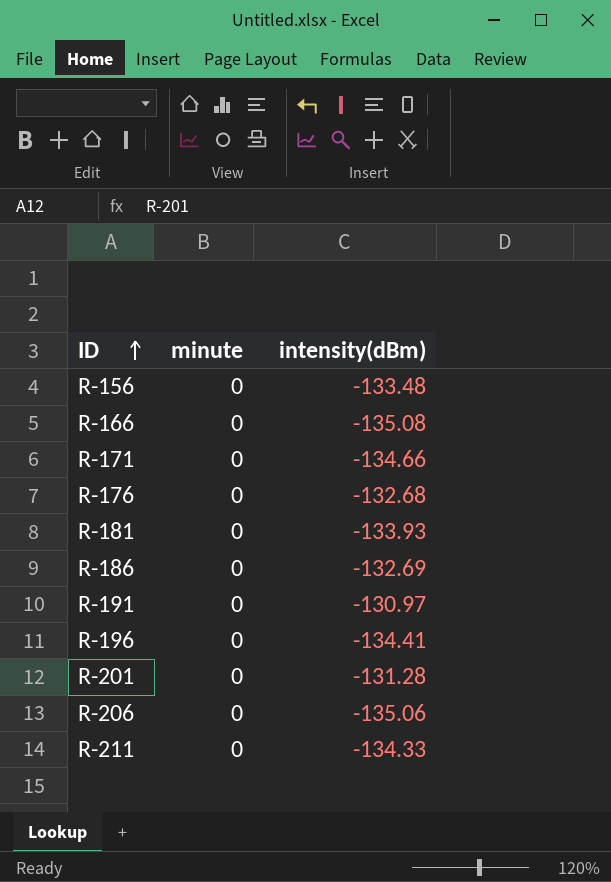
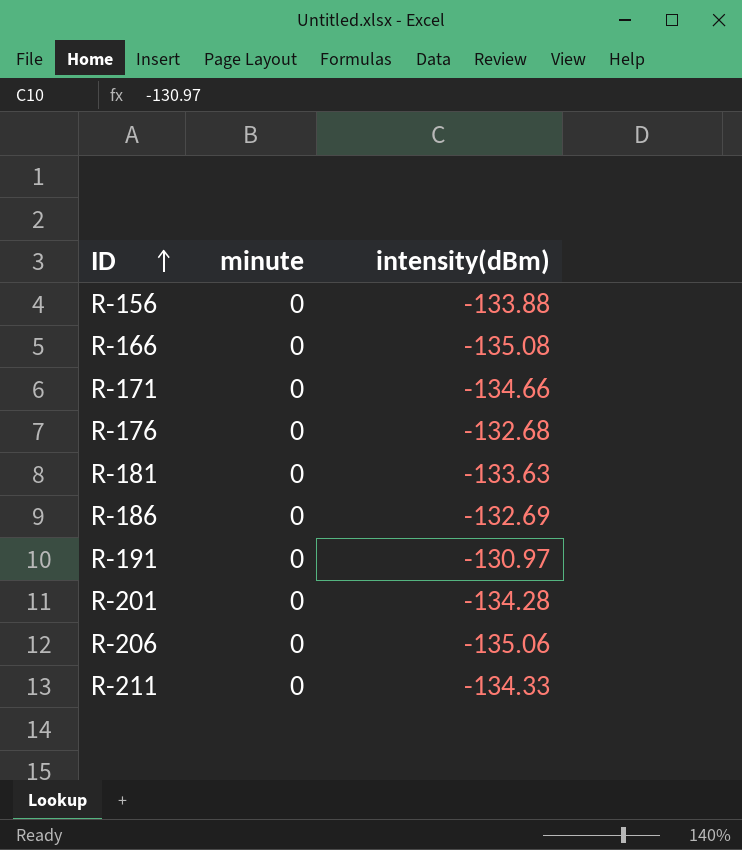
row R-196: 0 | -134.41 -> none
R-156 | intensity(dBm): -133.48 -> -133.88
R-181 | intensity(dBm): -133.93 -> -133.63
R-201 | intensity(dBm): -131.28 -> -134.28

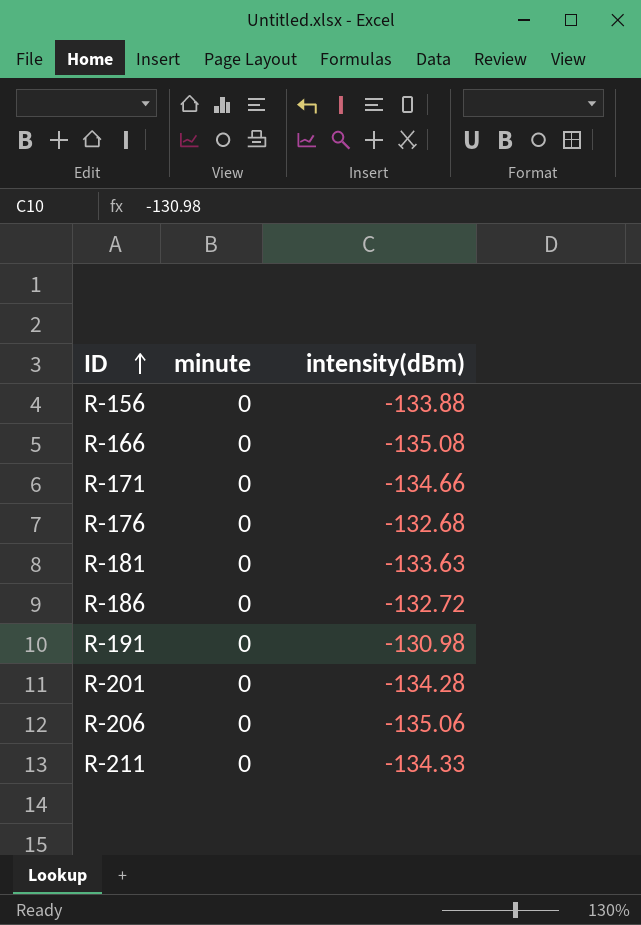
R-186 | intensity(dBm): -132.69 -> -132.72
R-191 | intensity(dBm): -130.97 -> -130.98

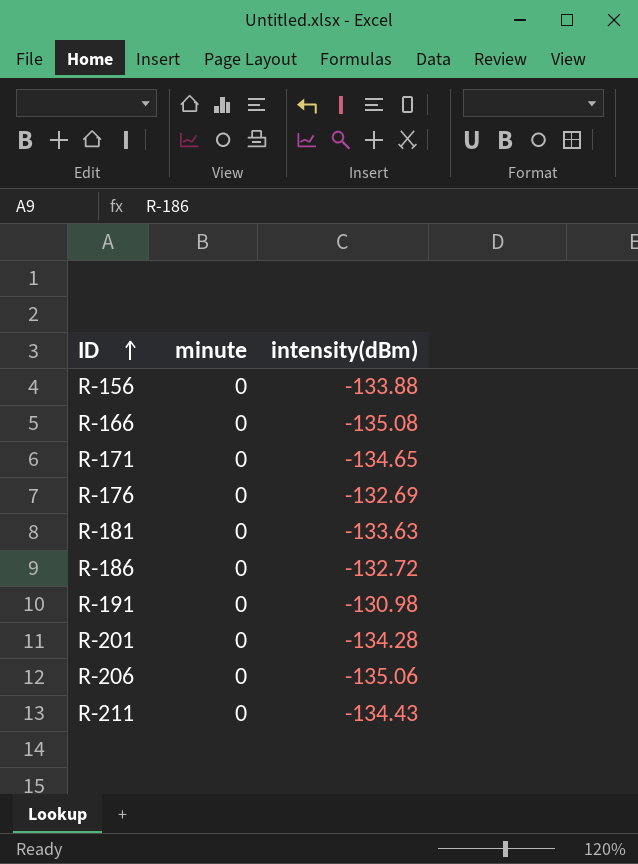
R-171 | intensity(dBm): -134.66 -> -134.65
R-176 | intensity(dBm): -132.68 -> -132.69
R-211 | intensity(dBm): -134.33 -> -134.43

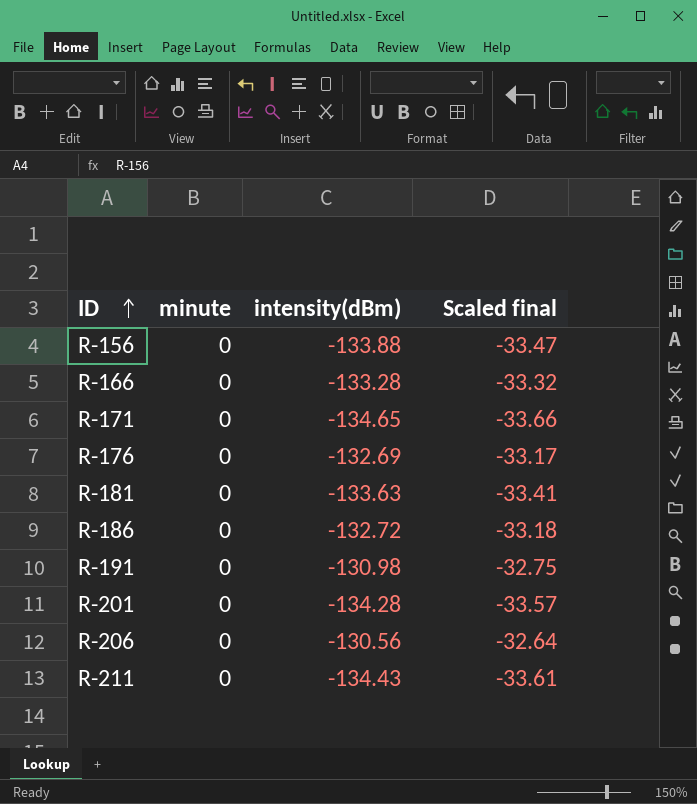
column Scaled final | formula: none -> [intensity(dBm)] * 0.25
R-166 | intensity(dBm): -135.08 -> -133.28
R-206 | intensity(dBm): -135.06 -> -130.56

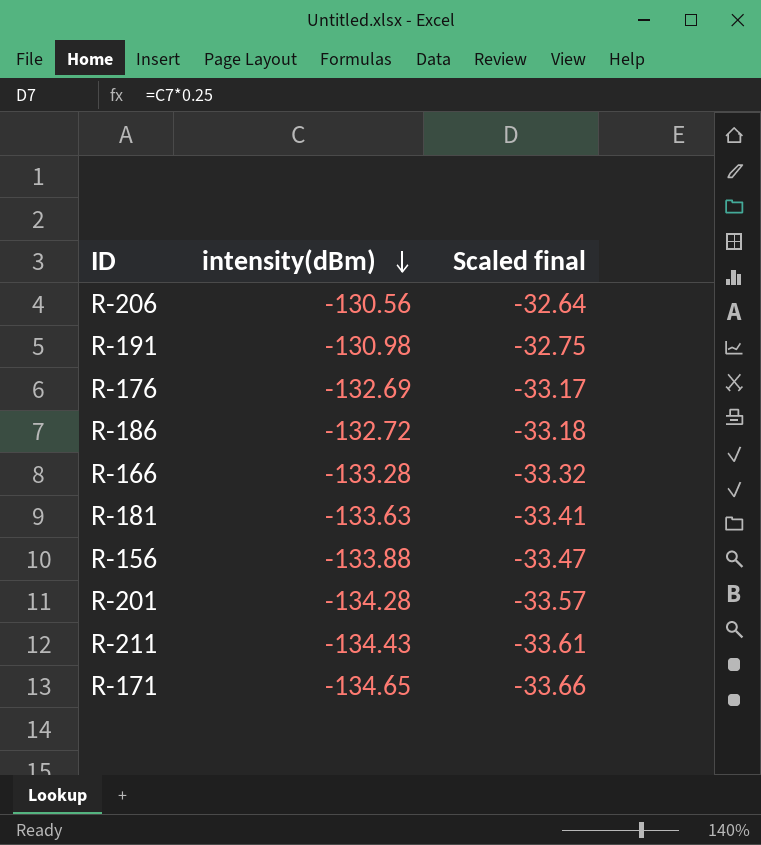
row order: ID ascending -> intensity(dBm) descending
column minute | position: 2 -> none

